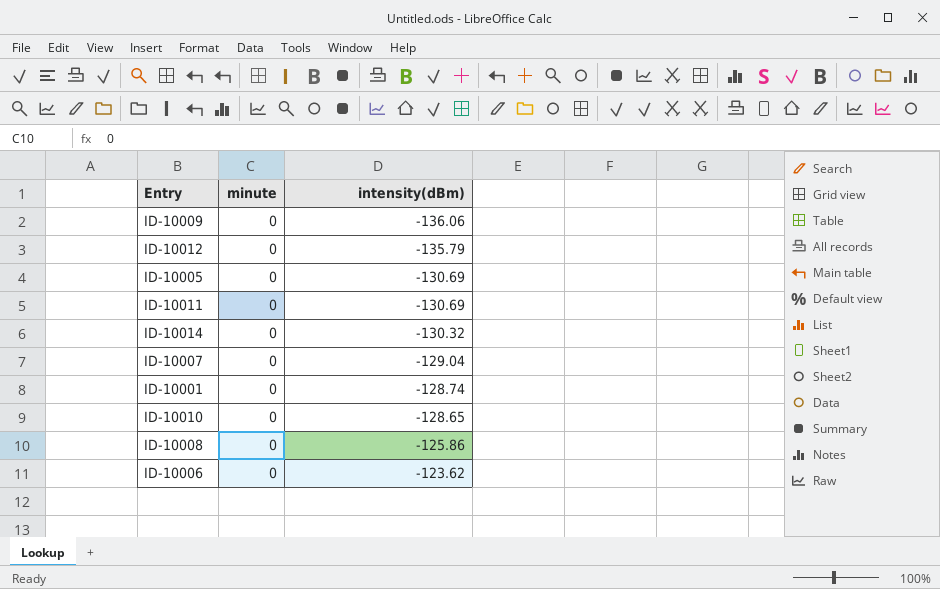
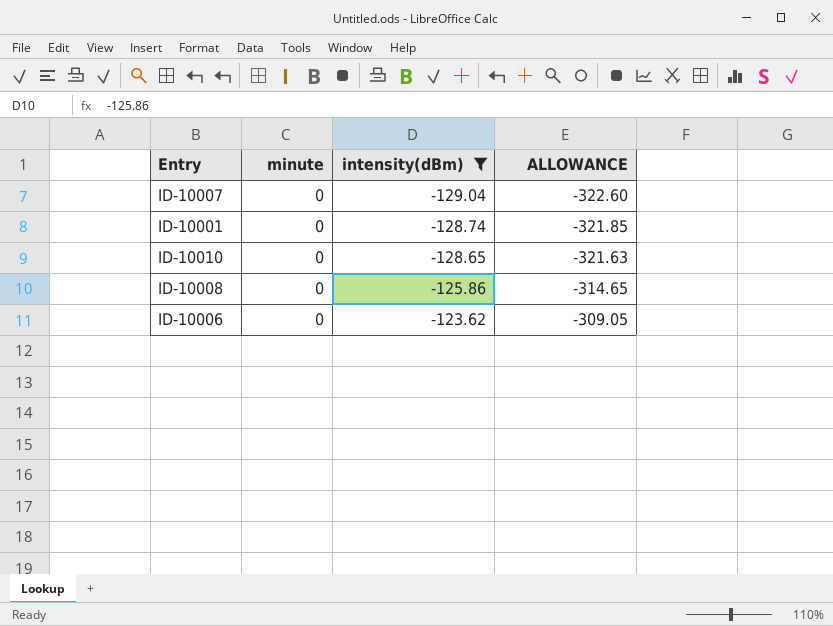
filter: none -> intensity(dBm) >= -129.04
column ALLOWANCE | formula: none -> [intensity(dBm)] * 2.5

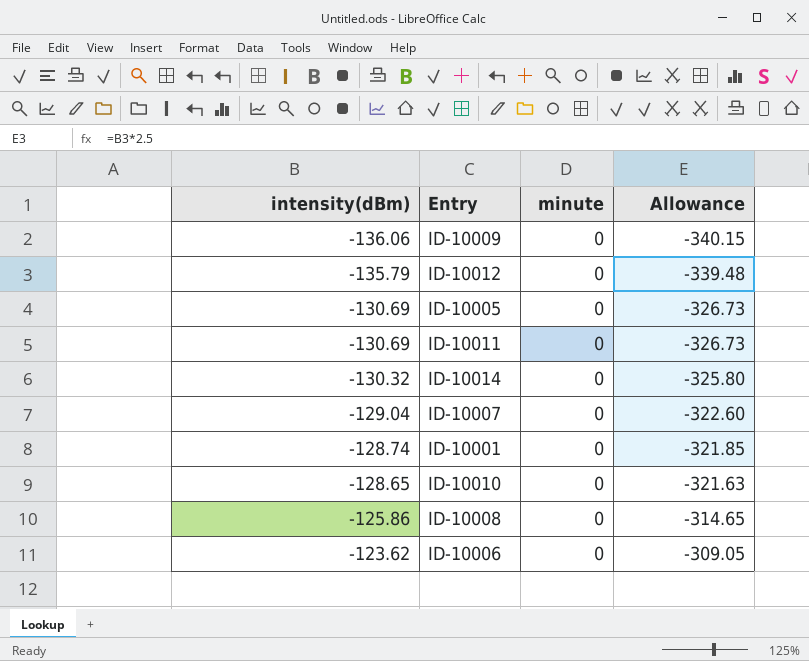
filter: intensity(dBm) >= -129.04 -> none
column intensity(dBm) | position: 3 -> 1
column name: ALLOWANCE -> Allowance

